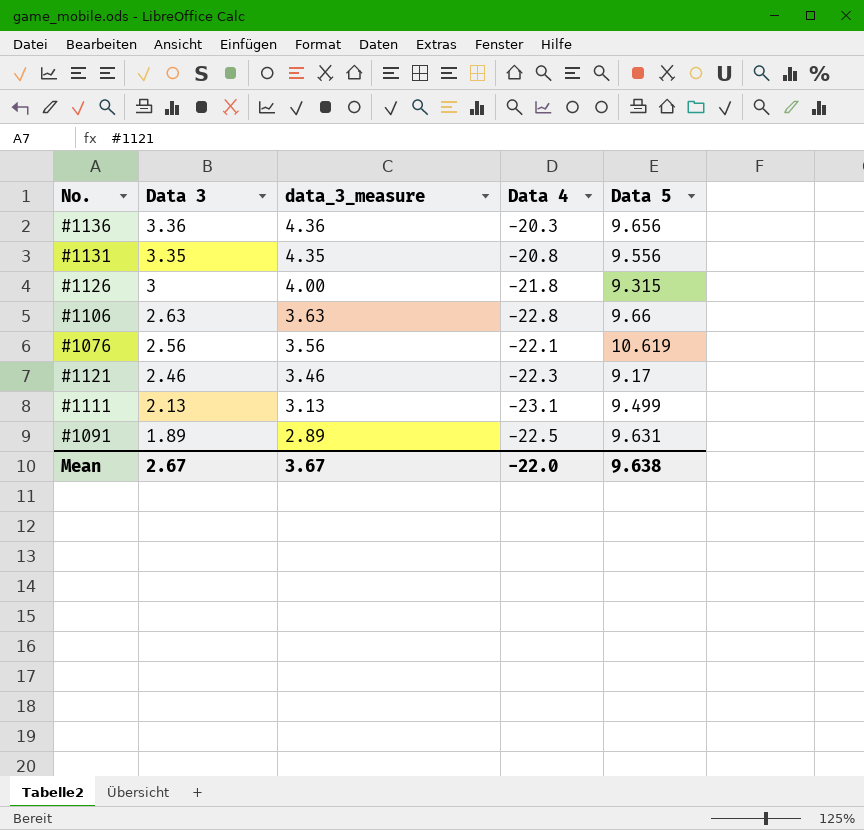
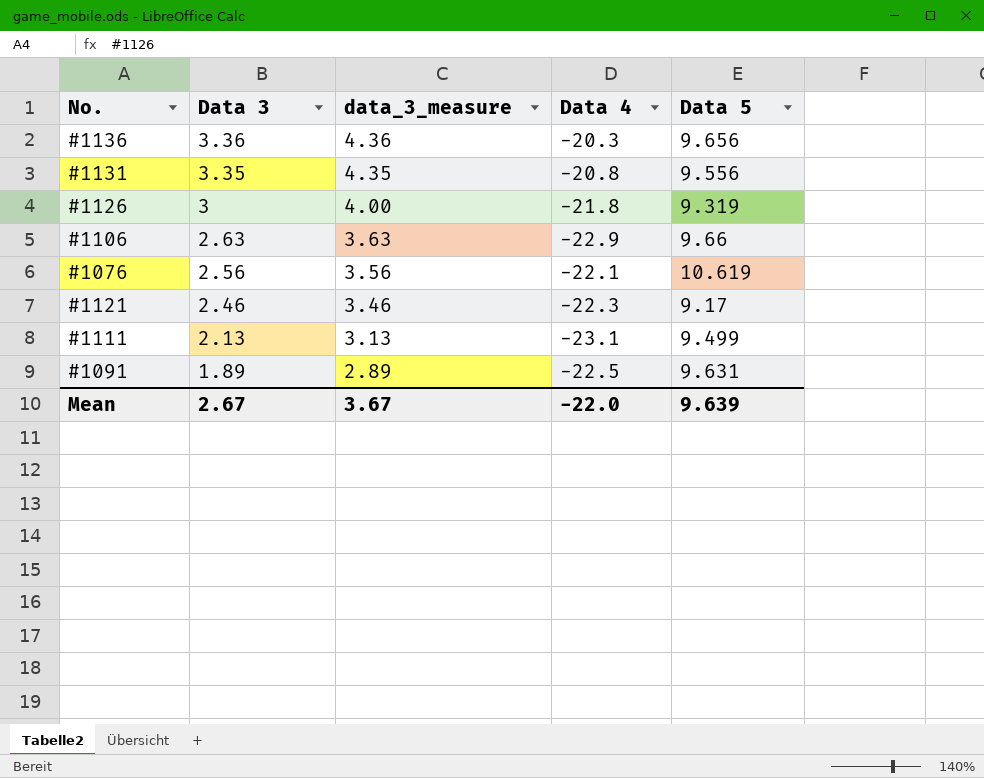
#1126 | Data 5: 9.315 -> 9.319
#1106 | Data 4: -22.8 -> -22.9
Mean | Data 5: 9.638 -> 9.639

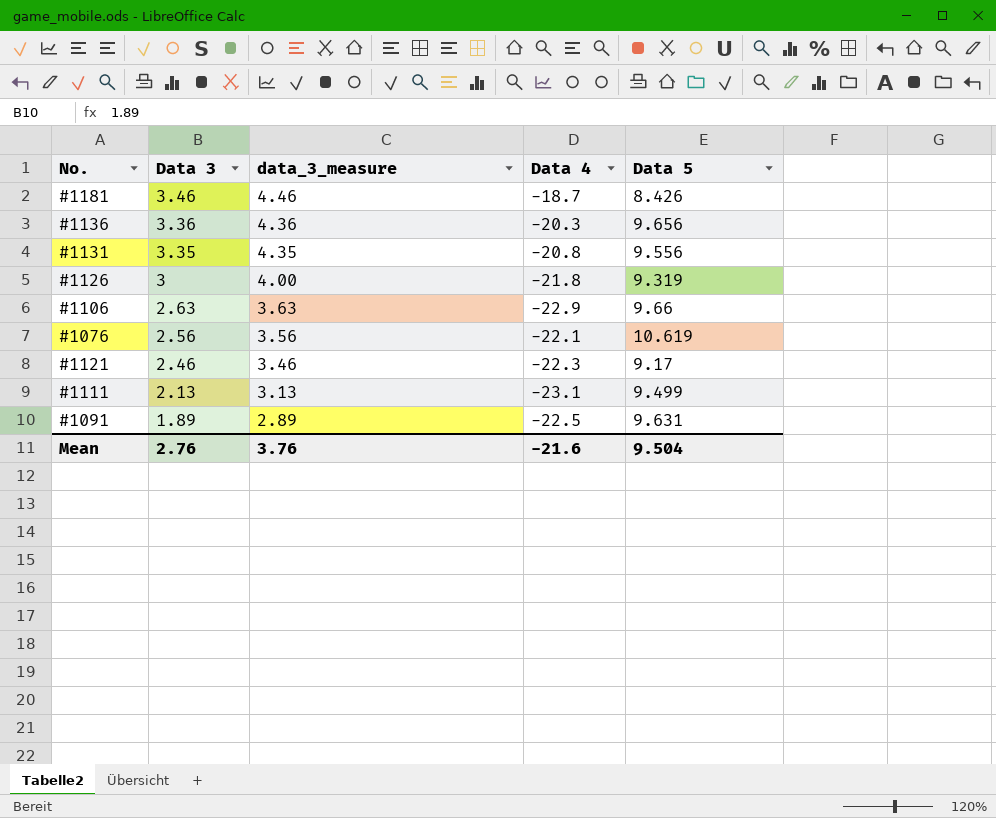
row #1181: none -> 3.46 | 4.46 | -18.7 | 8.426
Mean | Data 3: 2.67 -> 2.76
Mean | data_3_measure: 3.67 -> 3.76
Mean | Data 4: -22.0 -> -21.6
Mean | Data 5: 9.639 -> 9.504

